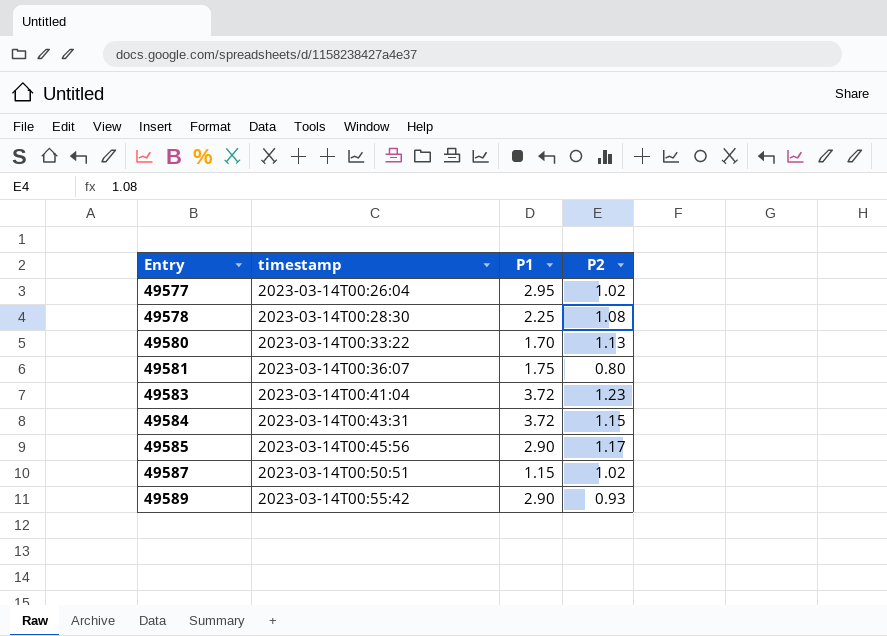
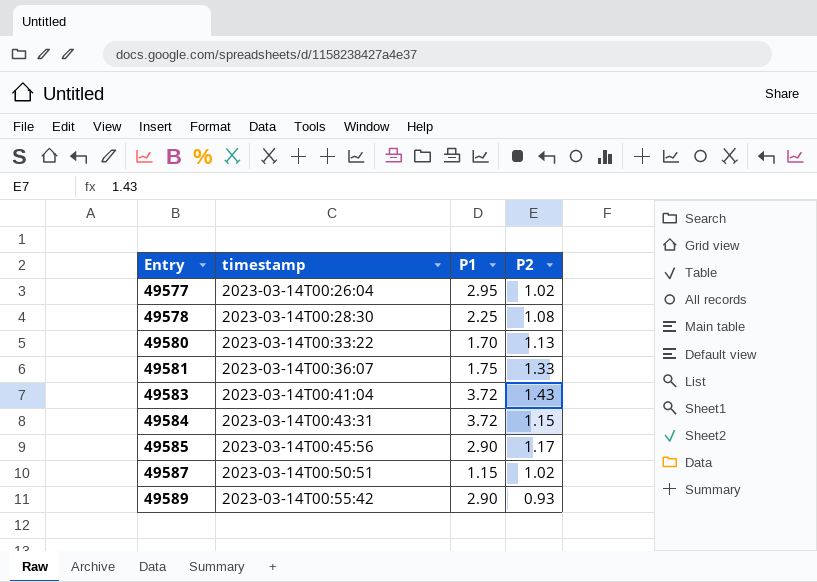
49581 | P2: 0.80 -> 1.33
49583 | P2: 1.23 -> 1.43

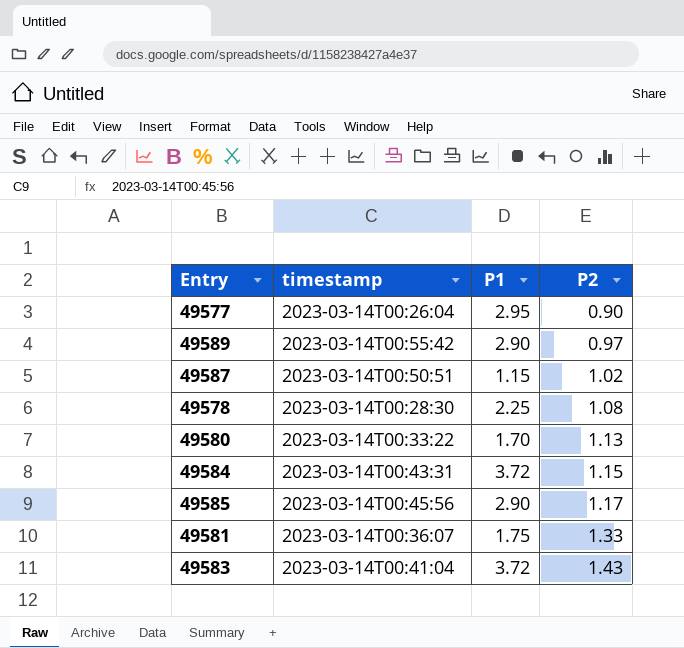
row order: Entry ascending -> P2 ascending
49577 | P2: 1.02 -> 0.90
49589 | P2: 0.93 -> 0.97

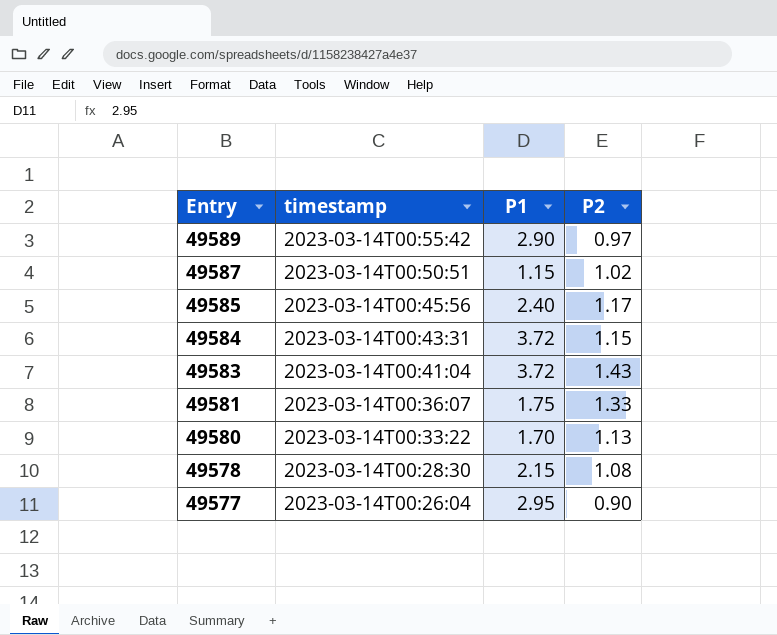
row order: P2 ascending -> Entry descending
49585 | P1: 2.90 -> 2.40
49578 | P1: 2.25 -> 2.15

